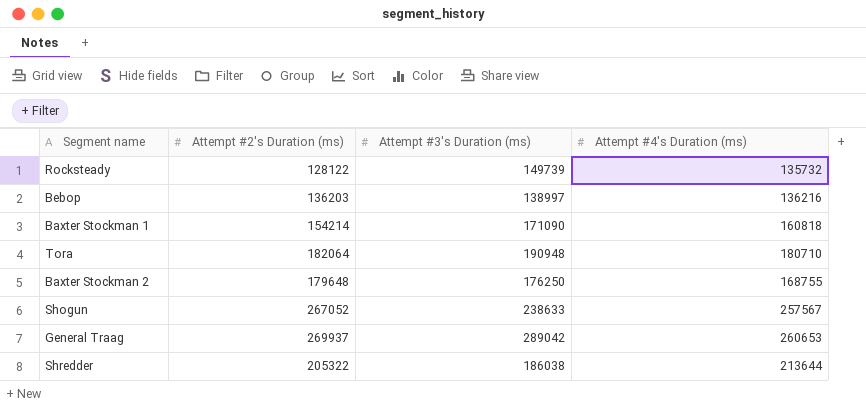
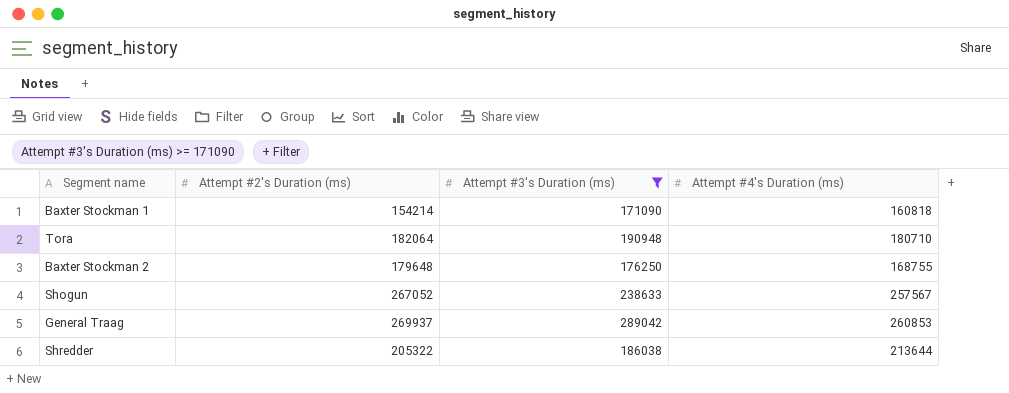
filter: none -> Attempt #3's Duration (ms) >= 171090
General Traag | Attempt #4's Duration (ms): 260653 -> 260853

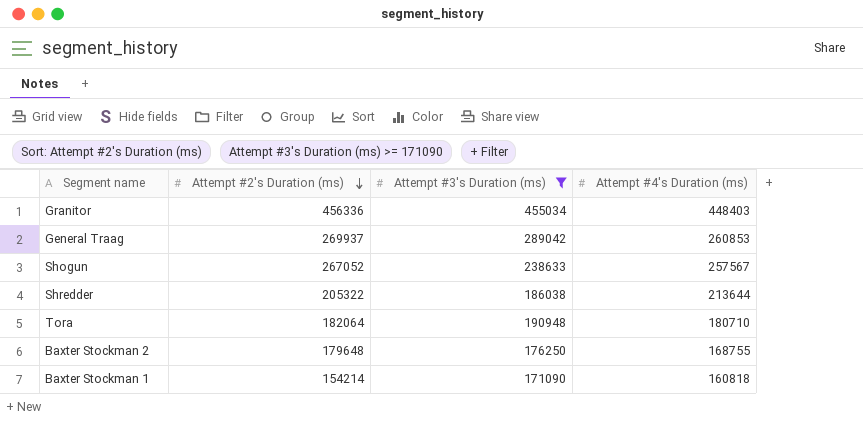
row order: none -> Attempt #2's Duration (ms) descending
row Granitor: none -> 456336 | 455034 | 448403

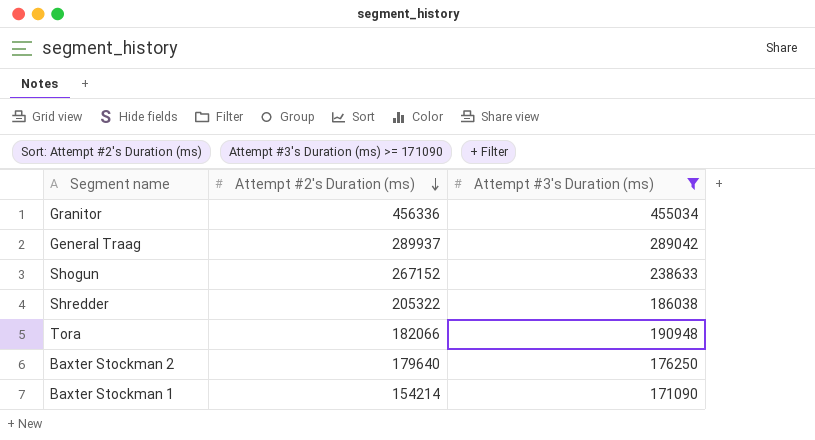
column Attempt #4's Duration (ms) | position: 4 -> none
General Traag | Attempt #2's Duration (ms): 269937 -> 289937
Shogun | Attempt #2's Duration (ms): 267052 -> 267152
Tora | Attempt #2's Duration (ms): 182064 -> 182066
Baxter Stockman 2 | Attempt #2's Duration (ms): 179648 -> 179640

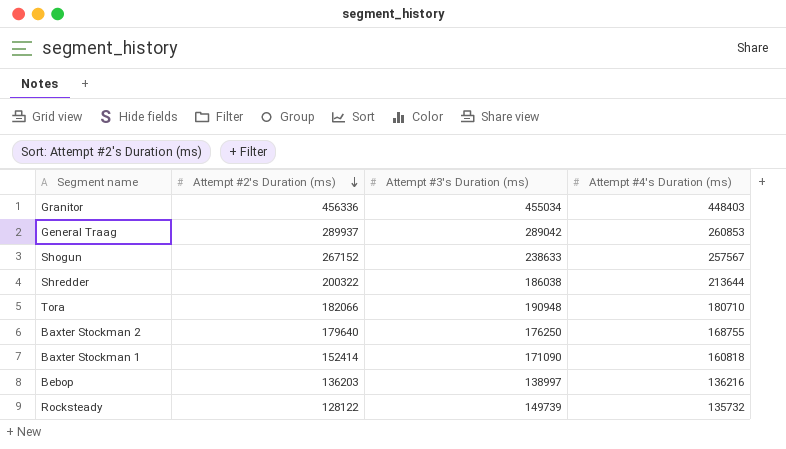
filter: Attempt #3's Duration (ms) >= 171090 -> none
column Attempt #4's Duration (ms) | position: none -> 4
Shredder | Attempt #2's Duration (ms): 205322 -> 200322
Baxter Stockman 1 | Attempt #2's Duration (ms): 154214 -> 152414

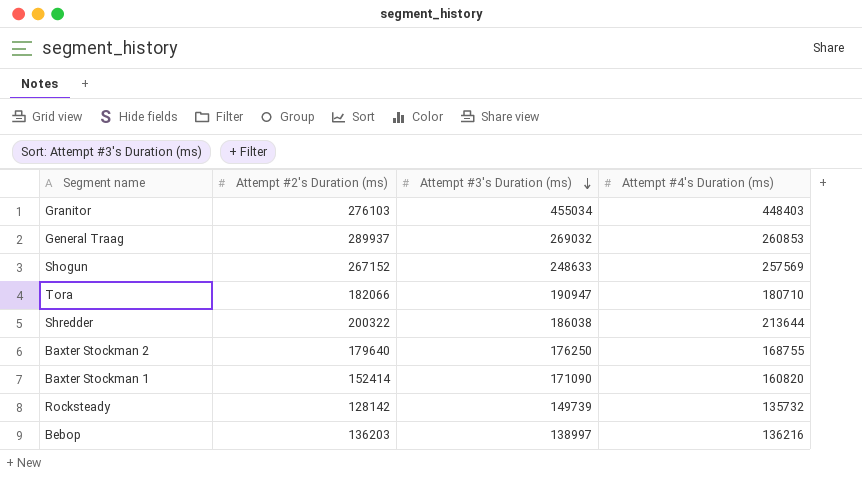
row order: Attempt #2's Duration (ms) descending -> Attempt #3's Duration (ms) descending
Granitor | Attempt #2's Duration (ms): 456336 -> 276103
General Traag | Attempt #3's Duration (ms): 289042 -> 269032
Shogun | Attempt #3's Duration (ms): 238633 -> 248633
Shogun | Attempt #4's Duration (ms): 257567 -> 257569
Tora | Attempt #3's Duration (ms): 190948 -> 190947
Baxter Stockman 1 | Attempt #4's Duration (ms): 160818 -> 160820
Rocksteady | Attempt #2's Duration (ms): 128122 -> 128142

